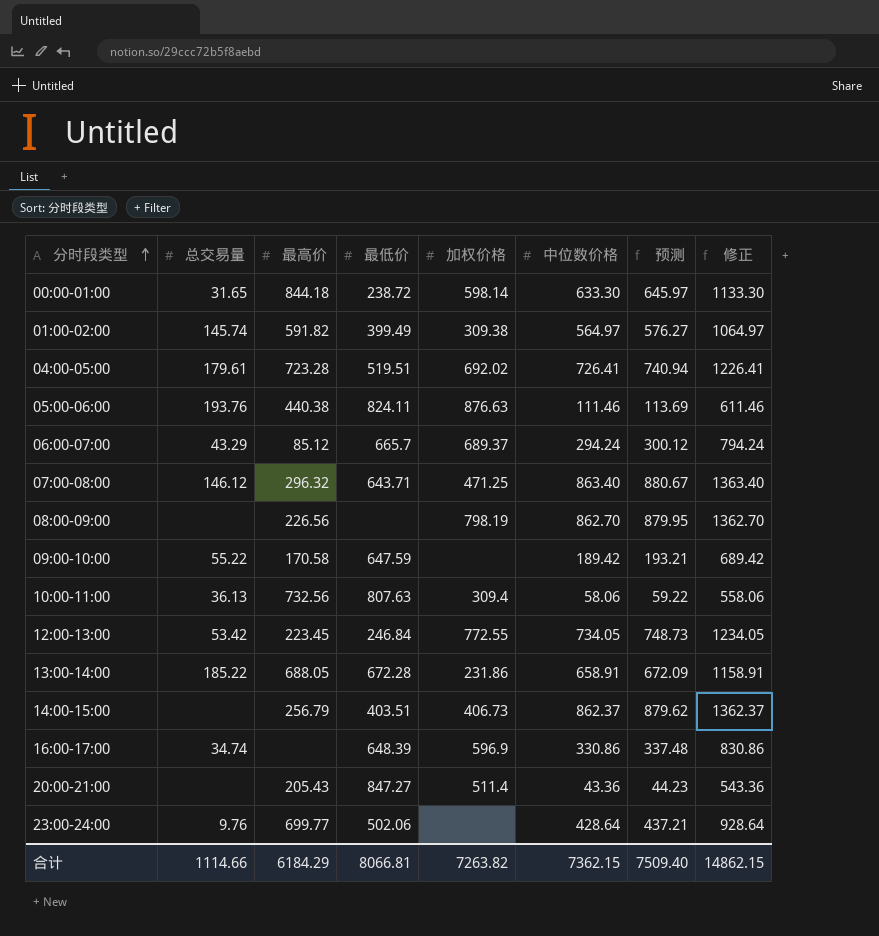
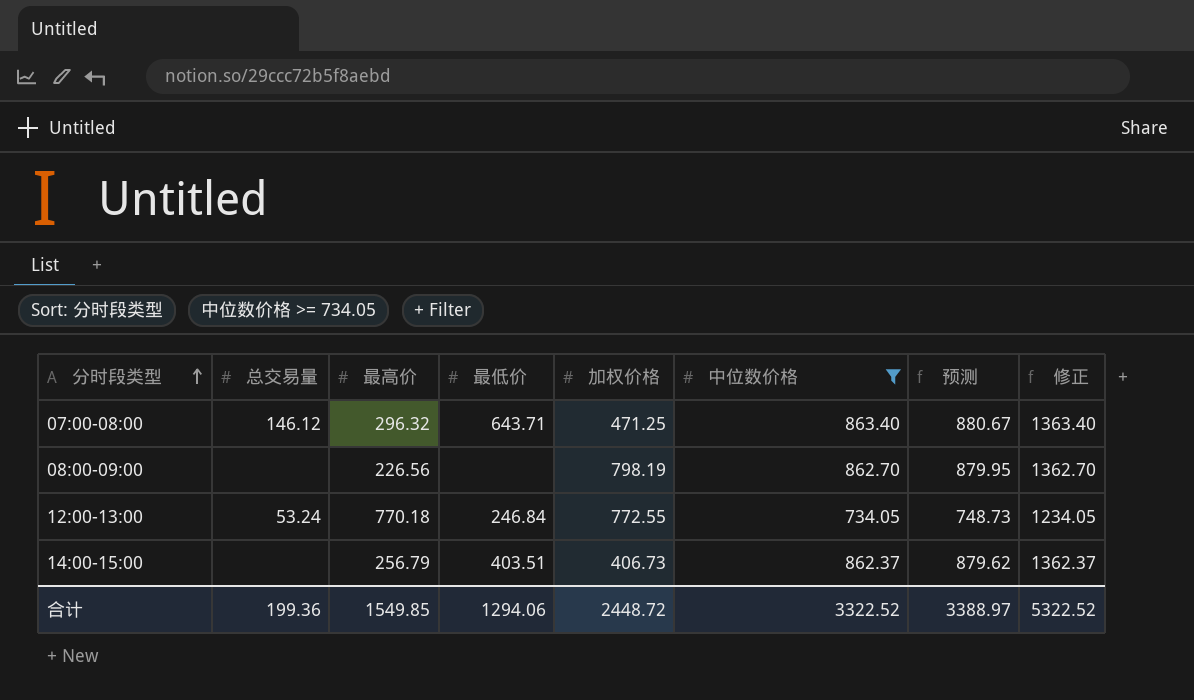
filter: none -> 中位数价格 >= 734.05
12:00-13:00 | 总交易量: 53.42 -> 53.24
12:00-13:00 | 最高价: 223.45 -> 770.18
合计 | 总交易量: 1114.66 -> 199.36
合计 | 最高价: 6184.29 -> 1549.85
合计 | 最低价: 8066.81 -> 1294.06
合计 | 加权价格: 7263.82 -> 2448.72
合计 | 中位数价格: 7362.15 -> 3322.52
合计 | 预测: 7509.40 -> 3388.97
合计 | 修正: 14862.15 -> 5322.52

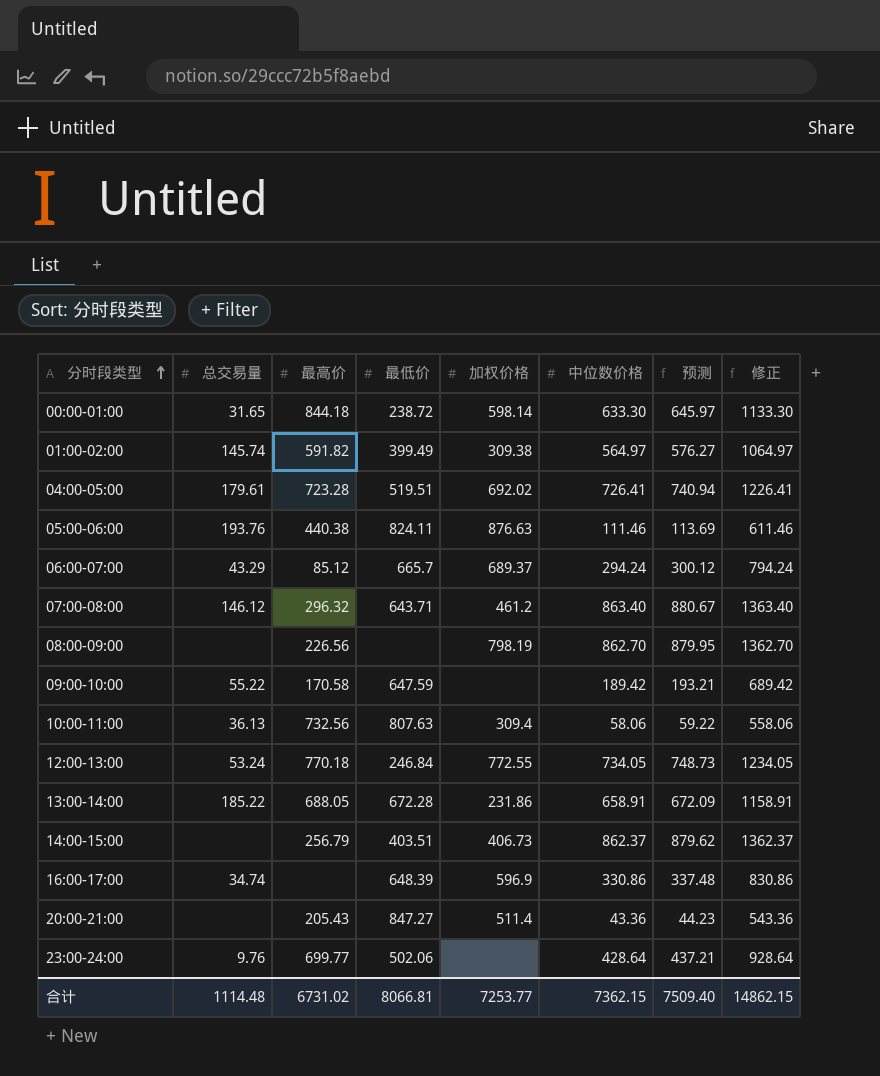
filter: 中位数价格 >= 734.05 -> none
07:00-08:00 | 加权价格: 471.25 -> 461.2
合计 | 总交易量: 199.36 -> 1114.48
合计 | 最高价: 1549.85 -> 6731.02
合计 | 最低价: 1294.06 -> 8066.81
合计 | 加权价格: 2448.72 -> 7253.77
合计 | 中位数价格: 3322.52 -> 7362.15
合计 | 预测: 3388.97 -> 7509.40
合计 | 修正: 5322.52 -> 14862.15

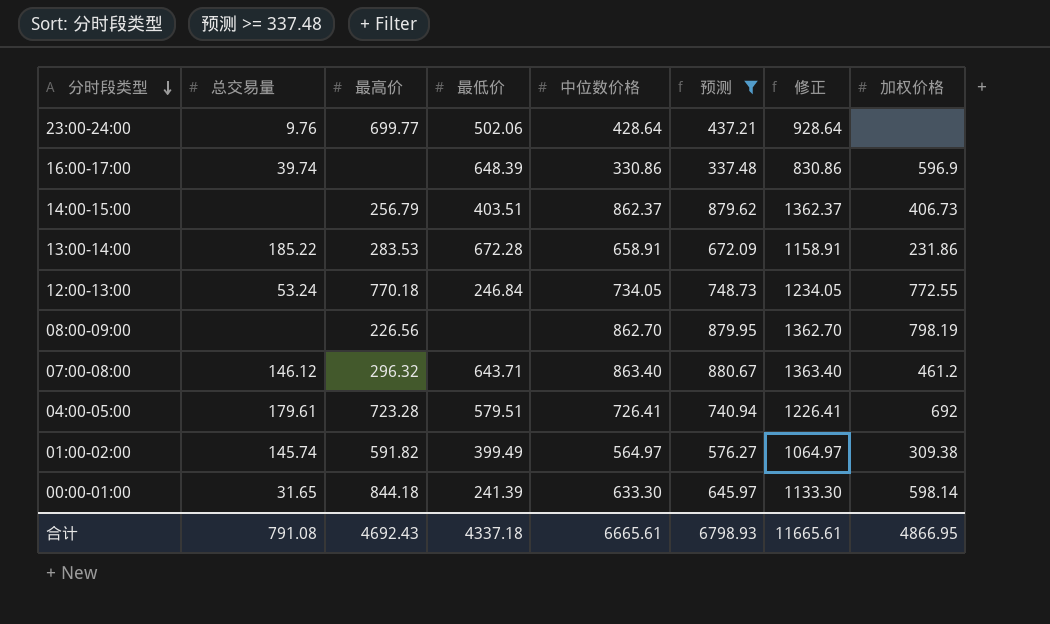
filter: none -> 预测 >= 337.48
row order: 分时段类型 ascending -> 分时段类型 descending
column 加权价格 | position: 5 -> 8
16:00-17:00 | 总交易量: 34.74 -> 39.74
13:00-14:00 | 最高价: 688.05 -> 283.53
04:00-05:00 | 最低价: 519.51 -> 579.51
04:00-05:00 | 加权价格: 692.02 -> 692
00:00-01:00 | 最低价: 238.72 -> 241.39
合计 | 总交易量: 1114.48 -> 791.08
合计 | 最高价: 6731.02 -> 4692.43
合计 | 最低价: 8066.81 -> 4337.18
合计 | 中位数价格: 7362.15 -> 6665.61
合计 | 预测: 7509.40 -> 6798.93
合计 | 修正: 14862.15 -> 11665.61
合计 | 加权价格: 7253.77 -> 4866.95

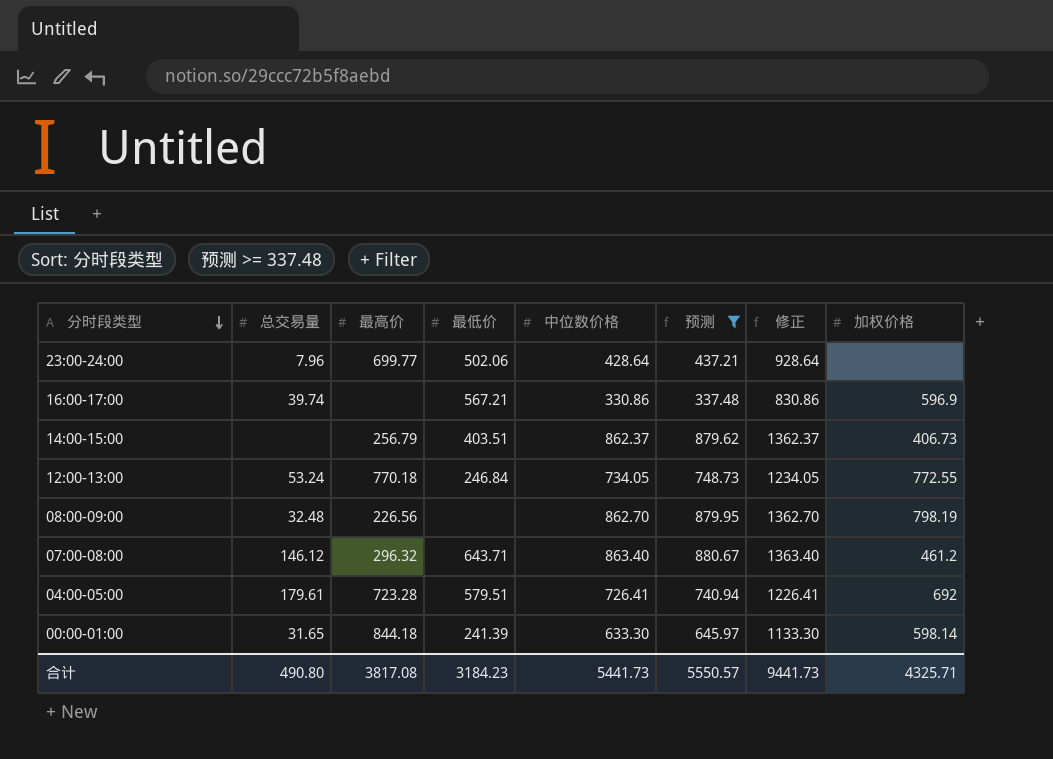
row 13:00-14:00: 185.22 | 283.53 | 672.28 | 658.91 | 672.09 | 1158.91 | 231.86 -> none
row 01:00-02:00: 145.74 | 591.82 | 399.49 | 564.97 | 576.27 | 1064.97 | 309.38 -> none
23:00-24:00 | 总交易量: 9.76 -> 7.96
16:00-17:00 | 最低价: 648.39 -> 567.21
08:00-09:00 | 总交易量: none -> 32.48
合计 | 总交易量: 791.08 -> 490.80
合计 | 最高价: 4692.43 -> 3817.08
合计 | 最低价: 4337.18 -> 3184.23
合计 | 中位数价格: 6665.61 -> 5441.73
合计 | 预测: 6798.93 -> 5550.57
合计 | 修正: 11665.61 -> 9441.73
合计 | 加权价格: 4866.95 -> 4325.71

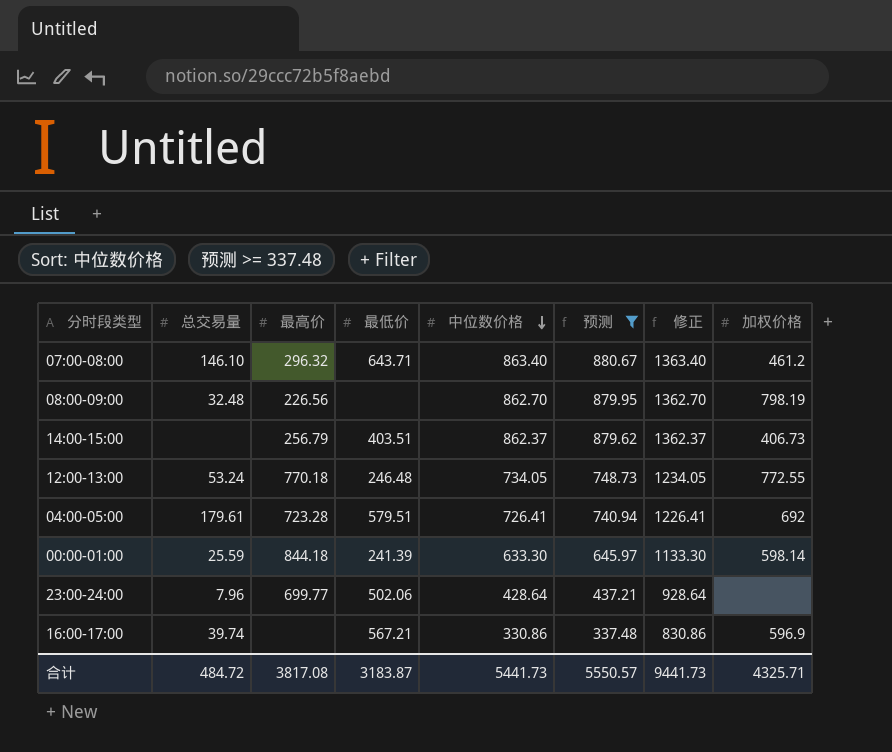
row order: 分时段类型 descending -> 中位数价格 descending
07:00-08:00 | 总交易量: 146.12 -> 146.10
12:00-13:00 | 最低价: 246.84 -> 246.48
00:00-01:00 | 总交易量: 31.65 -> 25.59
合计 | 总交易量: 490.80 -> 484.72
合计 | 最低价: 3184.23 -> 3183.87

